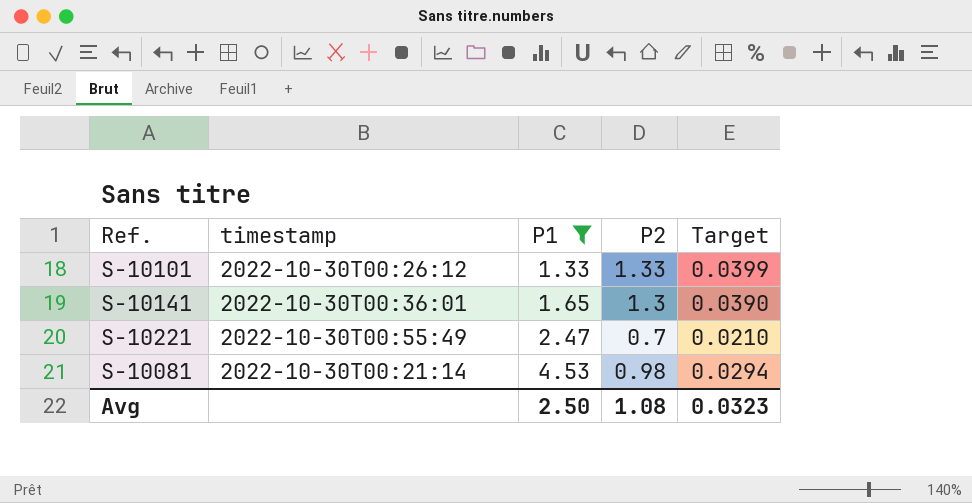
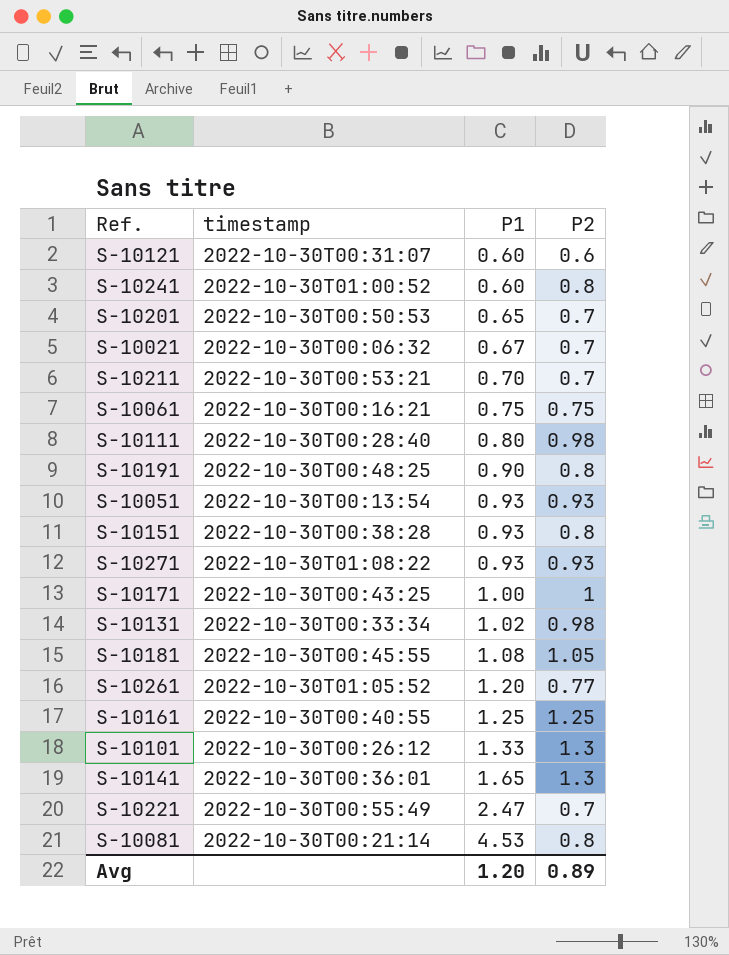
filter: P1 >= 1.33 -> none
column Target | formula: [P2] * 0.03 -> none
S-10101 | P2: 1.33 -> 1.3
S-10081 | P2: 0.98 -> 0.8
Avg | P1: 2.50 -> 1.20
Avg | P2: 1.08 -> 0.89

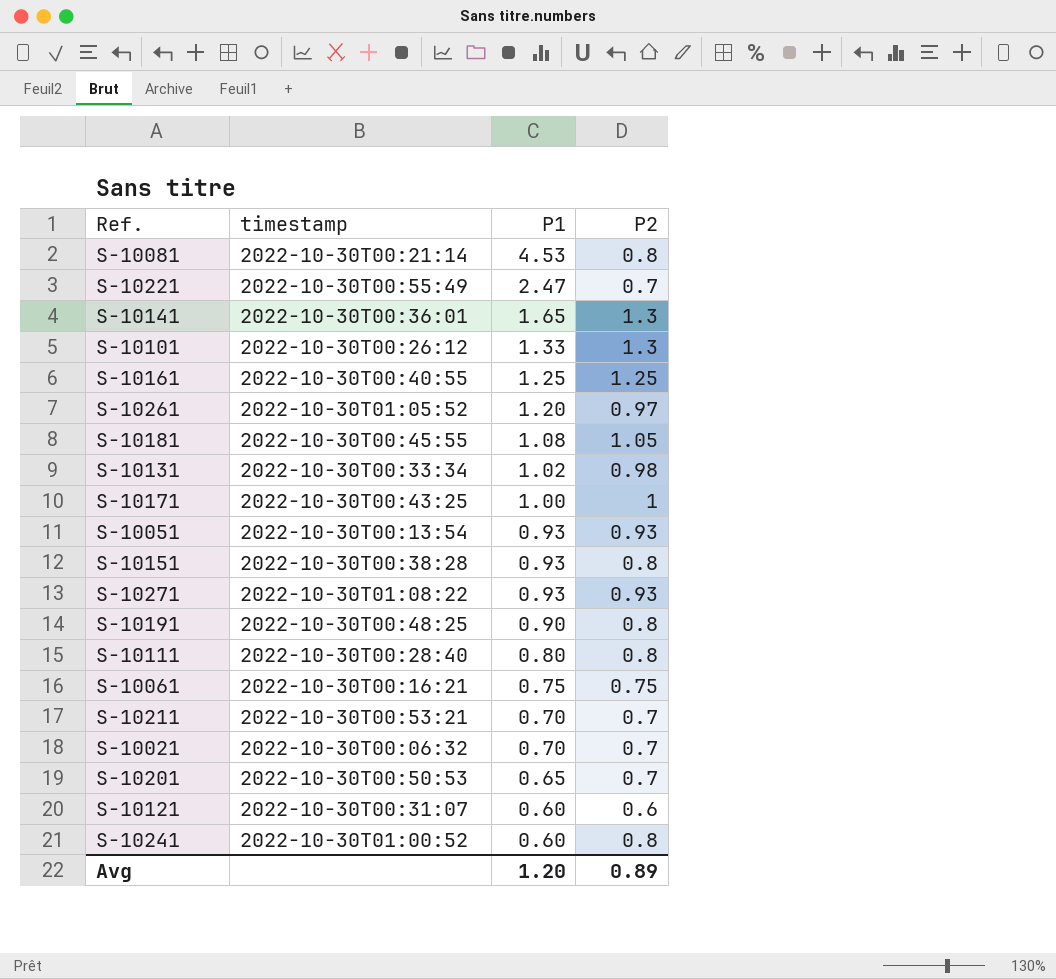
row order: P1 ascending -> P1 descending
S-10261 | P2: 0.77 -> 0.97
S-10111 | P2: 0.98 -> 0.8
S-10021 | P1: 0.67 -> 0.70

